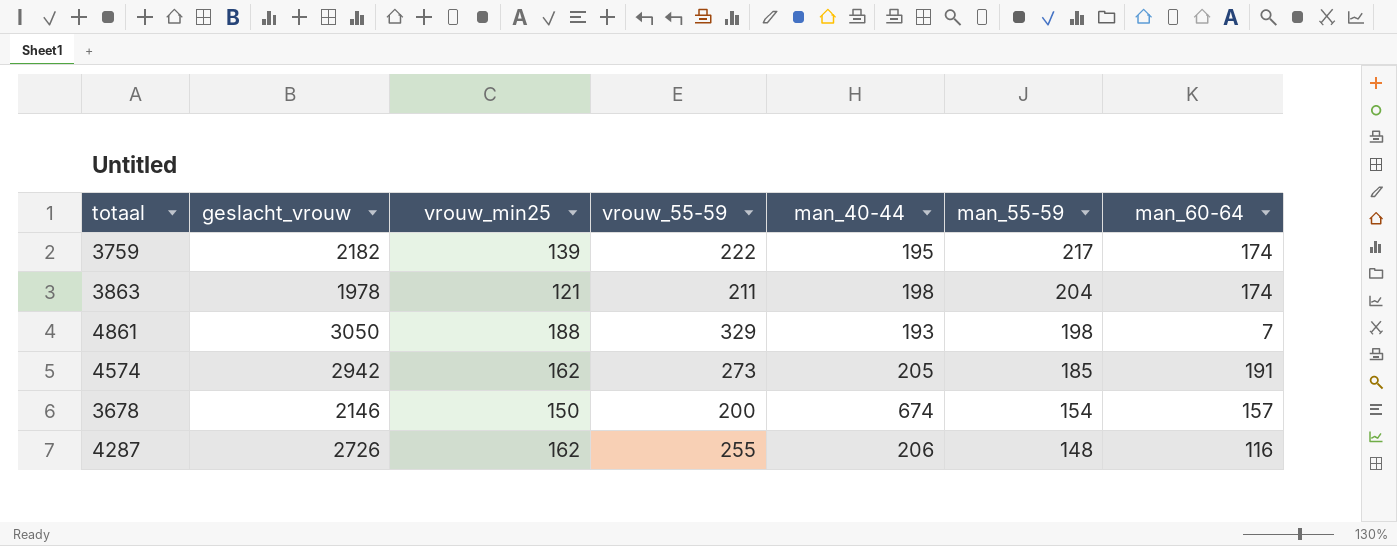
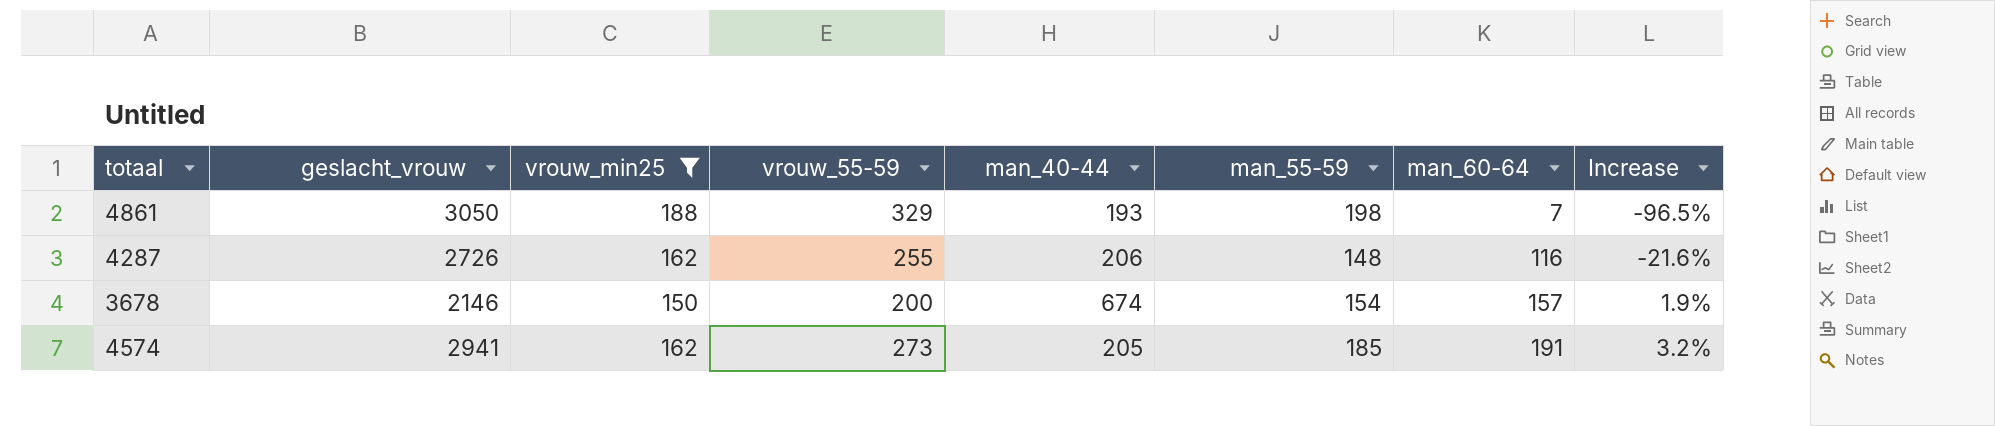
filter: none -> vrouw_min25 >= 150
row order: man_55-59 descending -> man_60-64 ascending
column Increase | formula: none -> ([man_60-64] - [man_55-59]) / [man_55-59]
4574 | geslacht_vrouw: 2942 -> 2941

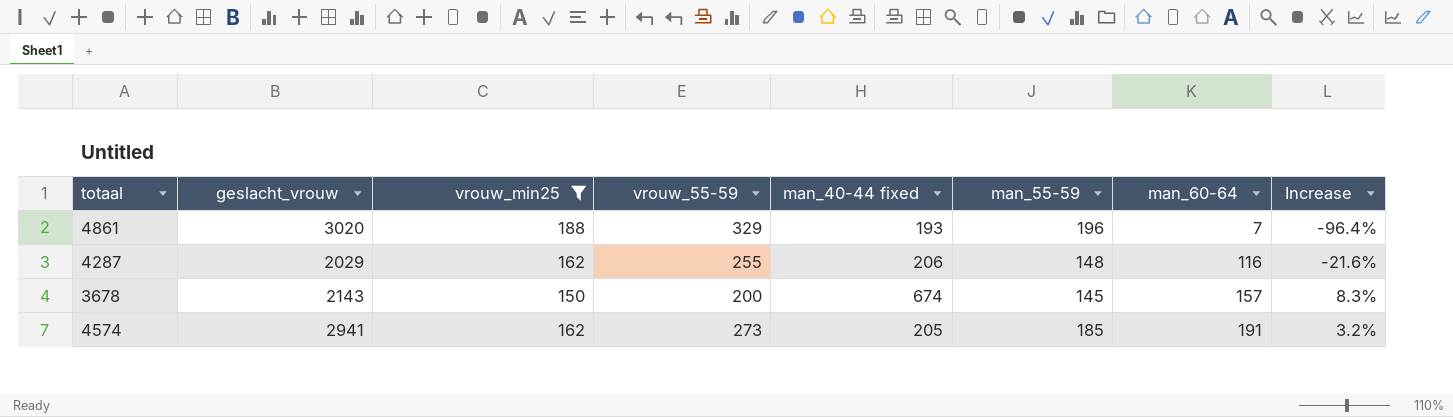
column name: man_40-44 -> man_40-44 fixed
4861 | geslacht_vrouw: 3050 -> 3020
4861 | man_55-59: 198 -> 196
4861 | Increase: -96.5% -> -96.4%
4287 | geslacht_vrouw: 2726 -> 2029
3678 | geslacht_vrouw: 2146 -> 2143
3678 | man_55-59: 154 -> 145
3678 | Increase: 1.9% -> 8.3%

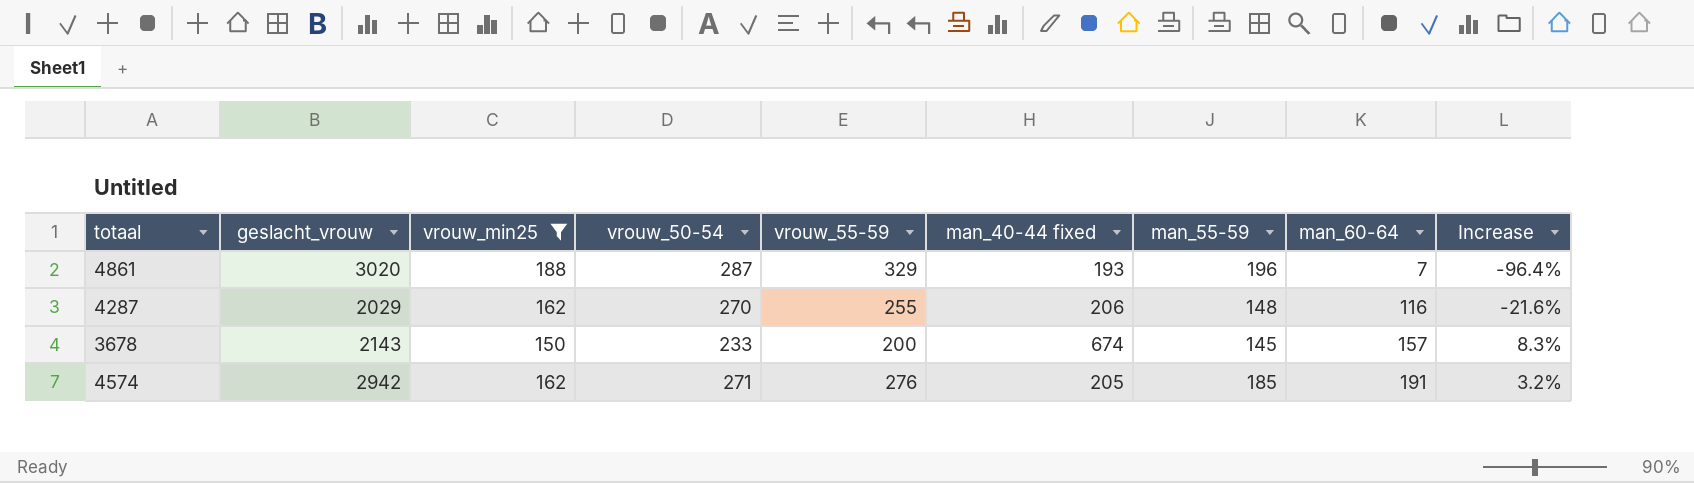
column vrouw_50-54 | position: none -> 4
4574 | geslacht_vrouw: 2941 -> 2942
4574 | vrouw_55-59: 273 -> 276

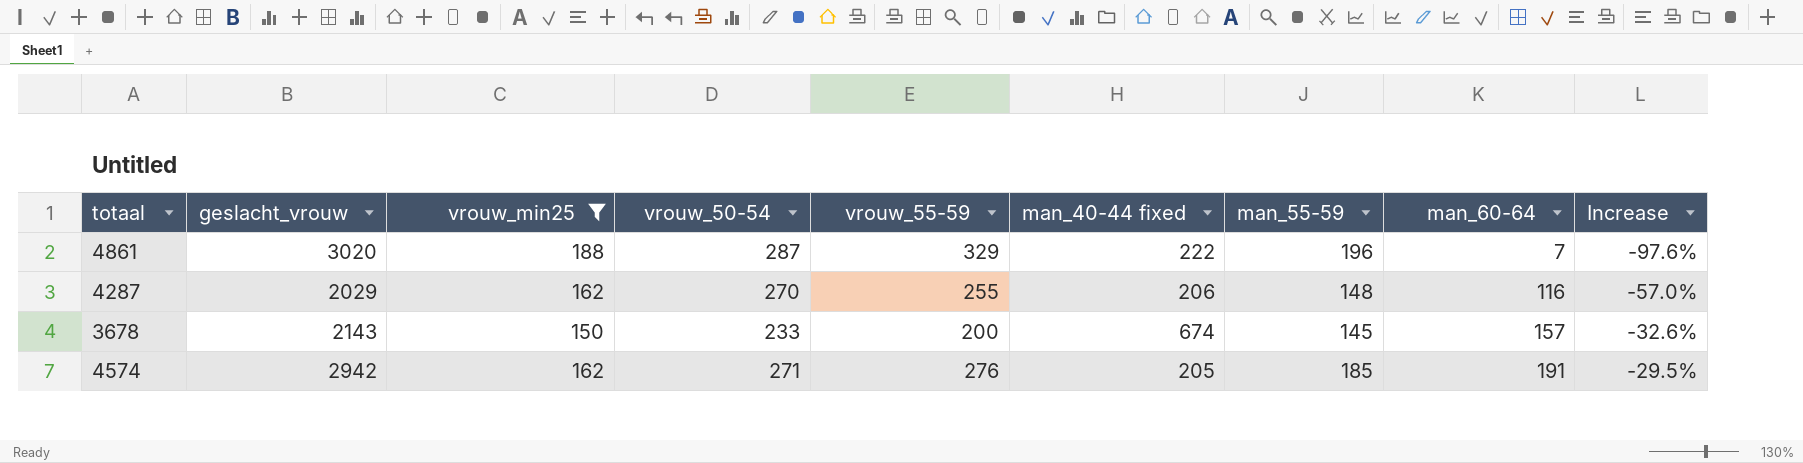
column Increase | formula: ([man_60-64] - [man_55-59]) / [man_55-59] -> ([man_60-64] - [vrouw_50-54]) / [vrouw_50-54]
4861 | man_40-44 fixed: 193 -> 222

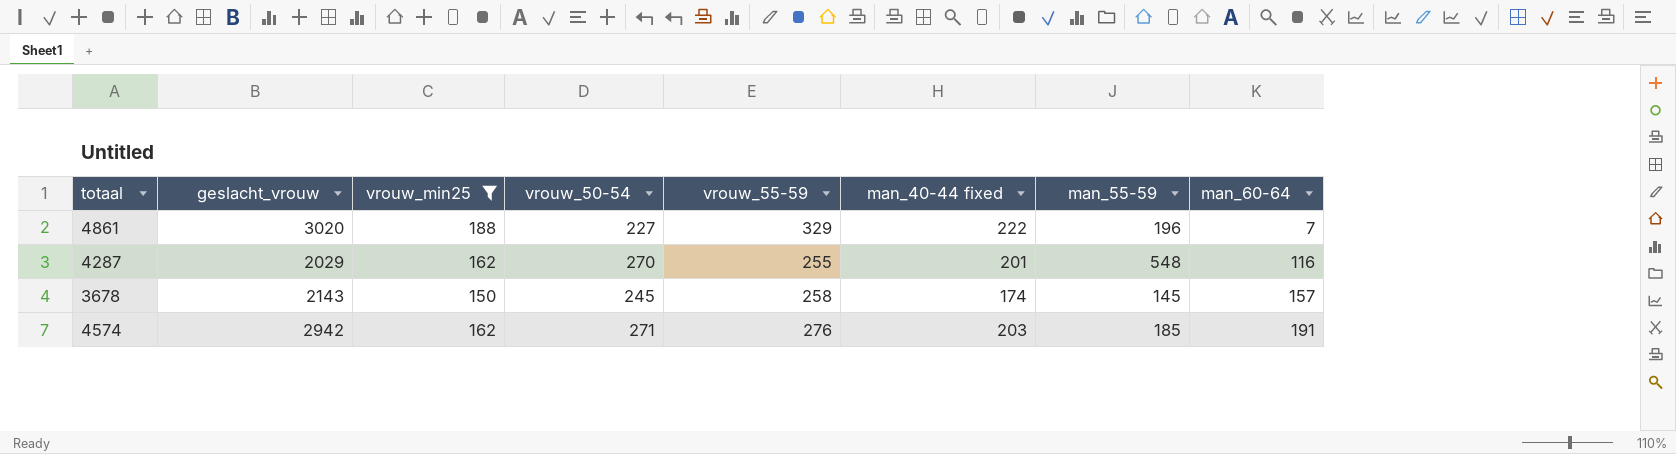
column Increase | formula: ([man_60-64] - [vrouw_50-54]) / [vrouw_50-54] -> none
4861 | vrouw_50-54: 287 -> 227
4287 | man_40-44 fixed: 206 -> 201
4287 | man_55-59: 148 -> 548
3678 | vrouw_50-54: 233 -> 245
3678 | vrouw_55-59: 200 -> 258
3678 | man_40-44 fixed: 674 -> 174
4574 | man_40-44 fixed: 205 -> 203

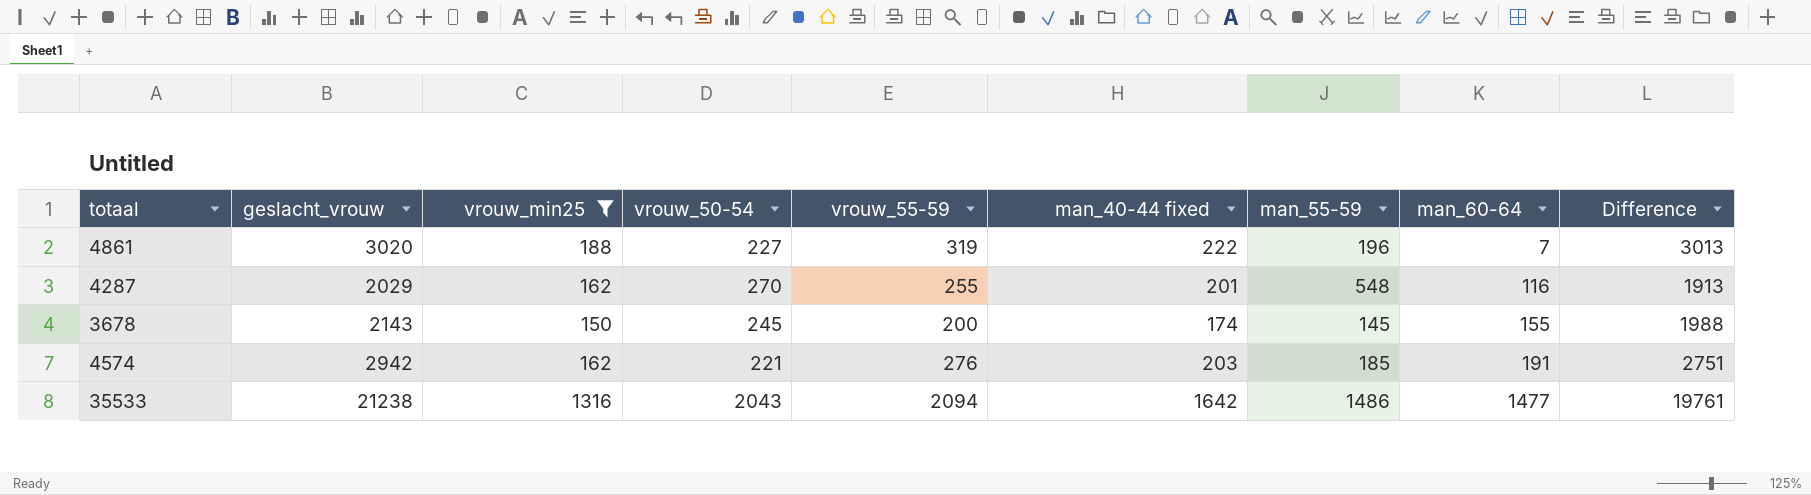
column Difference | formula: none -> [geslacht_vrouw] - [man_60-64]
4861 | vrouw_55-59: 329 -> 319
3678 | vrouw_55-59: 258 -> 200
3678 | man_60-64: 157 -> 155
4574 | vrouw_50-54: 271 -> 221
row 35533: none -> 21238 | 1316 | 2043 | 2094 | 1642 | 1486 | 1477 | 19761

